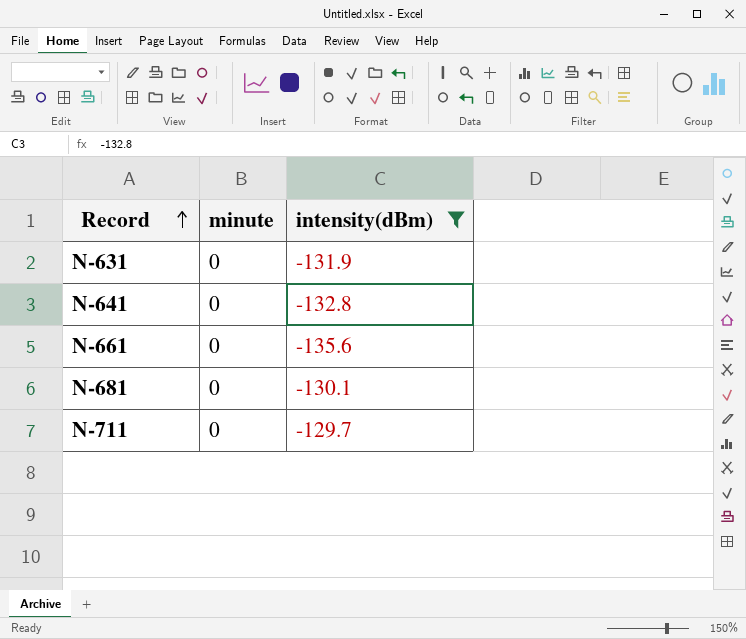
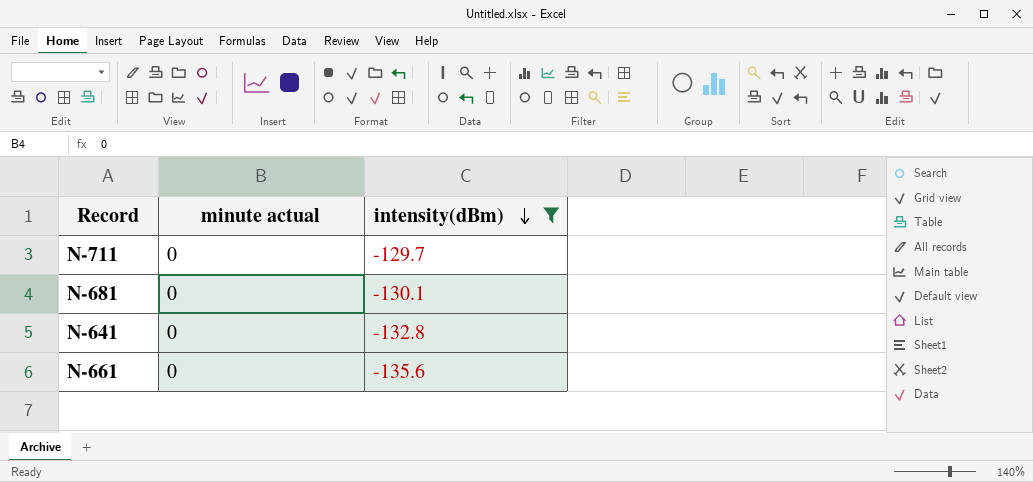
row order: Record ascending -> intensity(dBm) descending
column name: minute -> minute actual
row N-631: 0 | -131.9 -> none

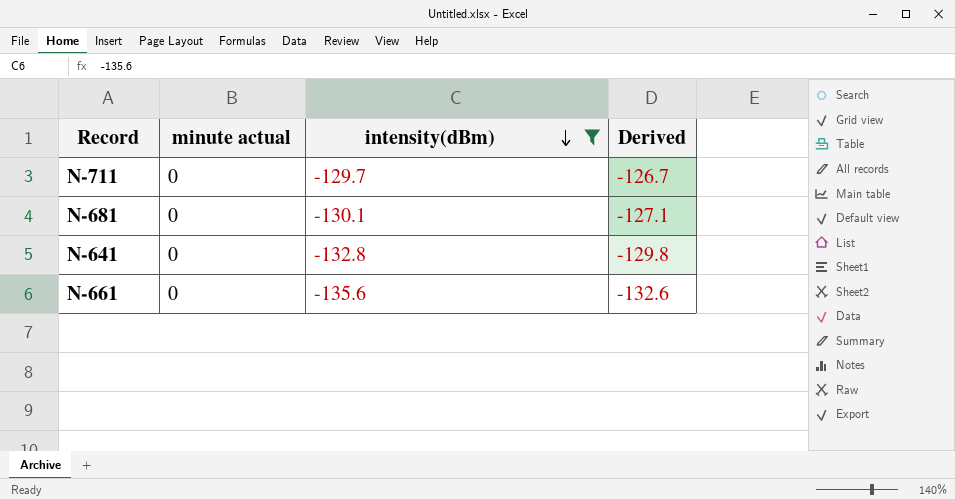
column Derived | formula: none -> [intensity(dBm)] + 3

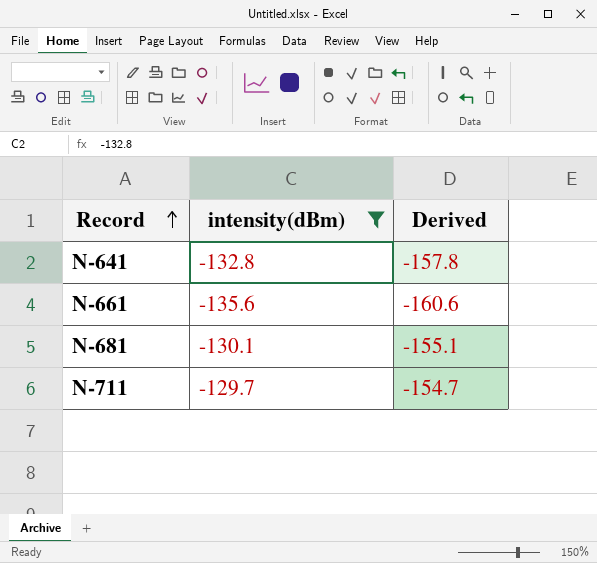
row order: intensity(dBm) descending -> Record ascending
column minute actual | position: 2 -> none
column Derived | formula: [intensity(dBm)] + 3 -> [intensity(dBm)] - 25

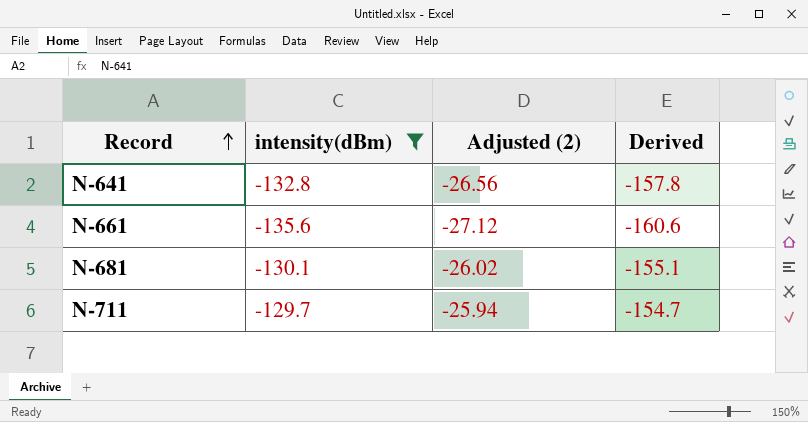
column Adjusted (2) | formula: none -> [intensity(dBm)] * 0.2

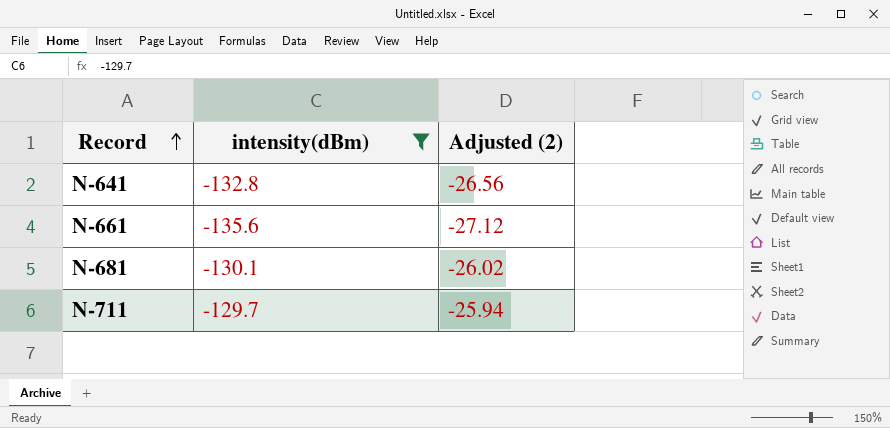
column Derived | formula: [intensity(dBm)] - 25 -> none

